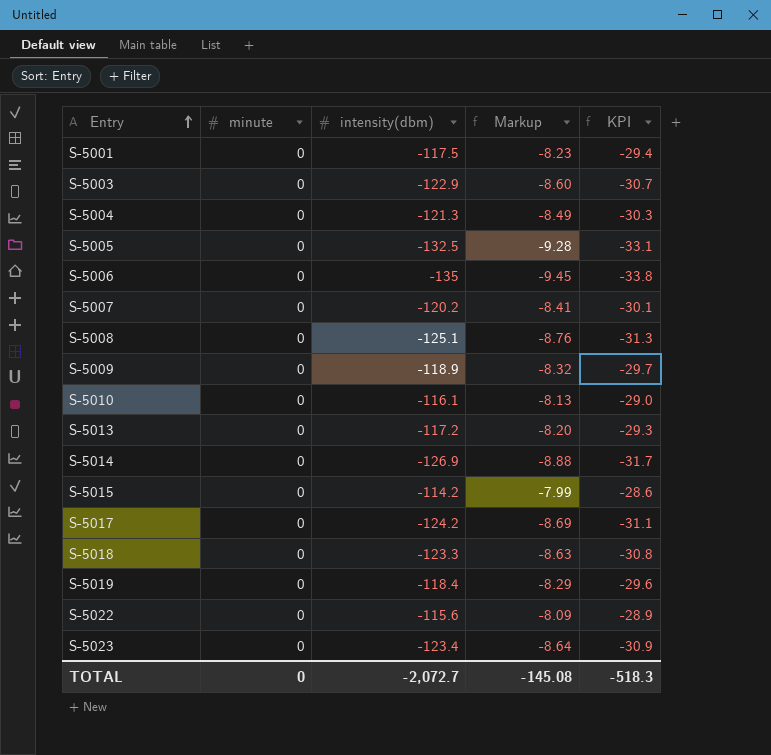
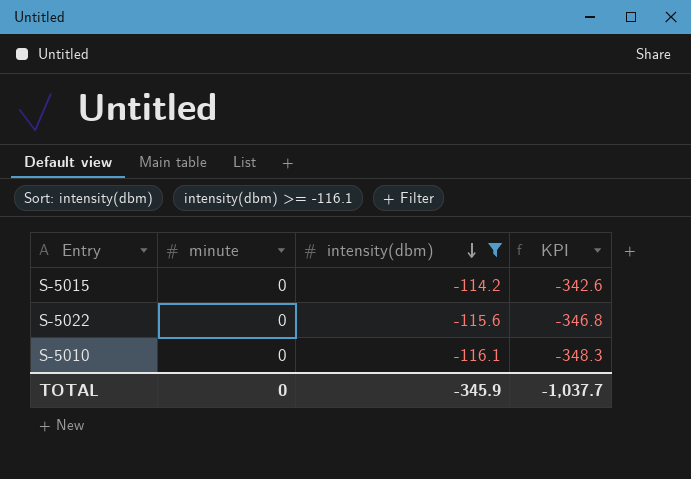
filter: none -> intensity(dbm) >= -116.1
row order: Entry ascending -> intensity(dbm) descending
column Markup | formula: [intensity(dbm)] * 0.07 -> none
column KPI | formula: [intensity(dbm)] * 0.25 -> [intensity(dbm)] * 3
TOTAL | intensity(dbm): -2,072.7 -> -345.9
TOTAL | KPI: -518.3 -> -1,037.7

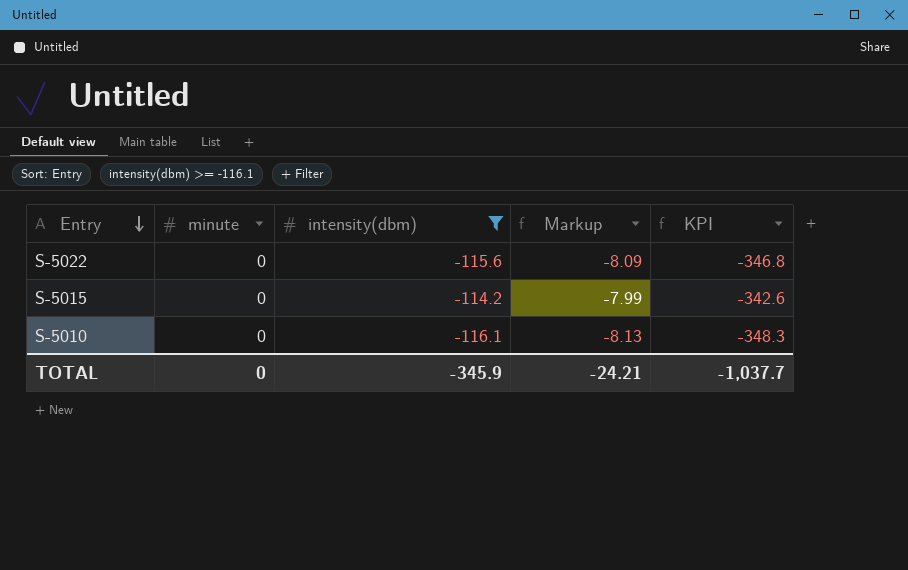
row order: intensity(dbm) descending -> Entry descending
column Markup | formula: none -> [intensity(dbm)] * 0.07

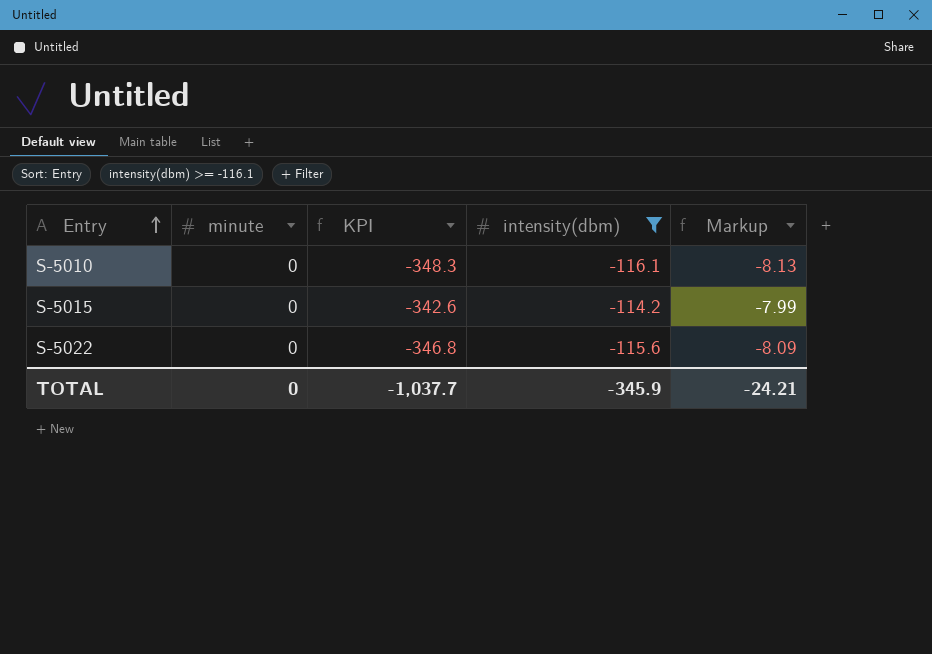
row order: Entry descending -> Entry ascending
column KPI | position: 5 -> 3

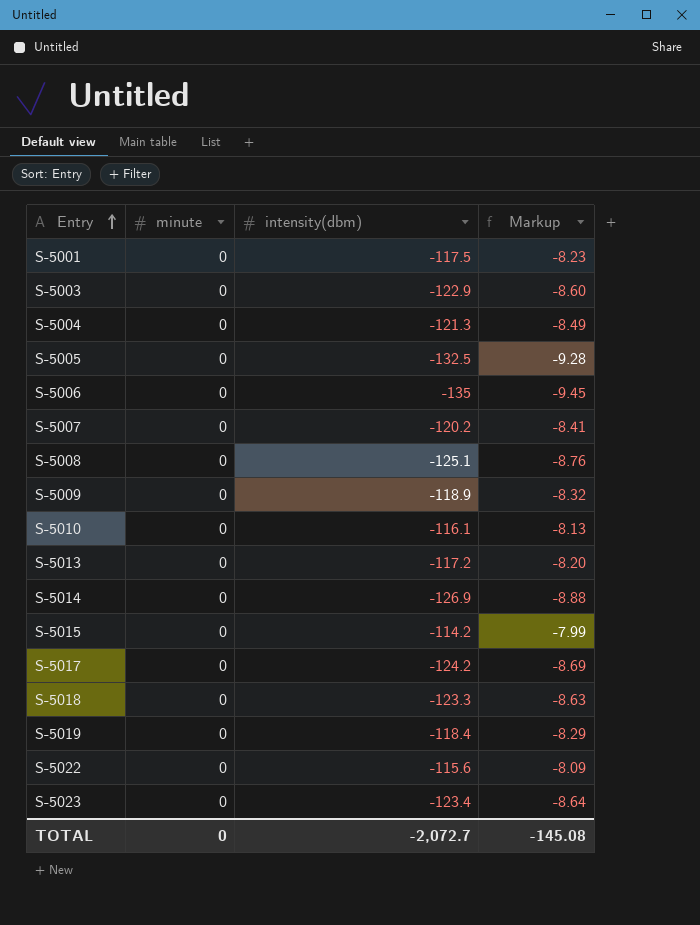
filter: intensity(dbm) >= -116.1 -> none
column KPI | formula: [intensity(dbm)] * 3 -> none
TOTAL | intensity(dbm): -345.9 -> -2,072.7
TOTAL | Markup: -24.21 -> -145.08

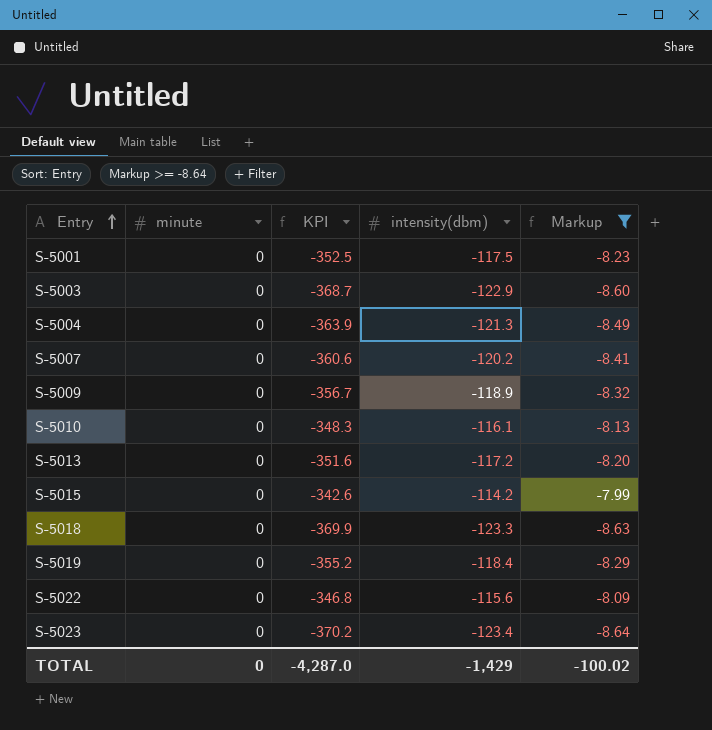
filter: none -> Markup >= -8.64
column KPI | formula: none -> [intensity(dbm)] * 3
TOTAL | intensity(dbm): -2,072.7 -> -1,429
TOTAL | Markup: -145.08 -> -100.02

